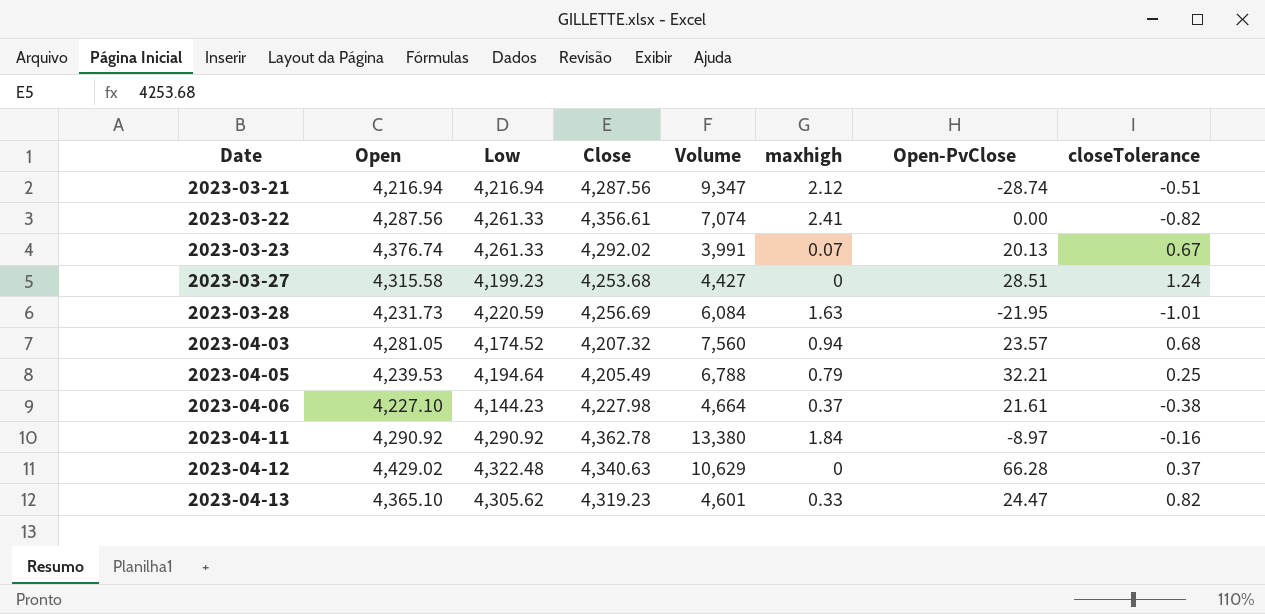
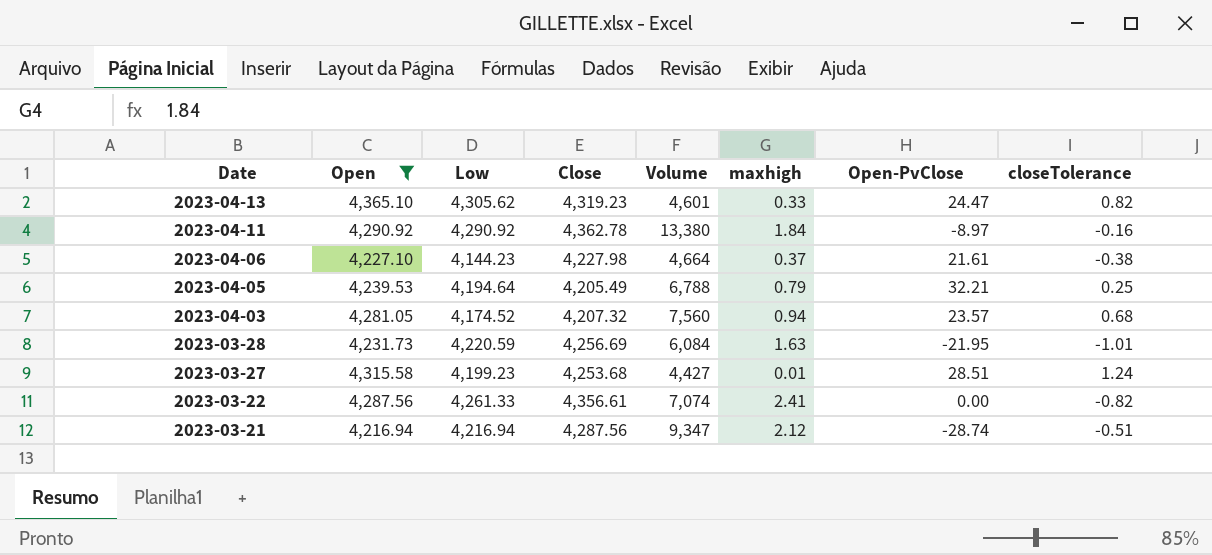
filter: none -> Open <= 4,365.10
row order: Date ascending -> Date descending
2023-03-27 | maxhigh: 0 -> 0.01

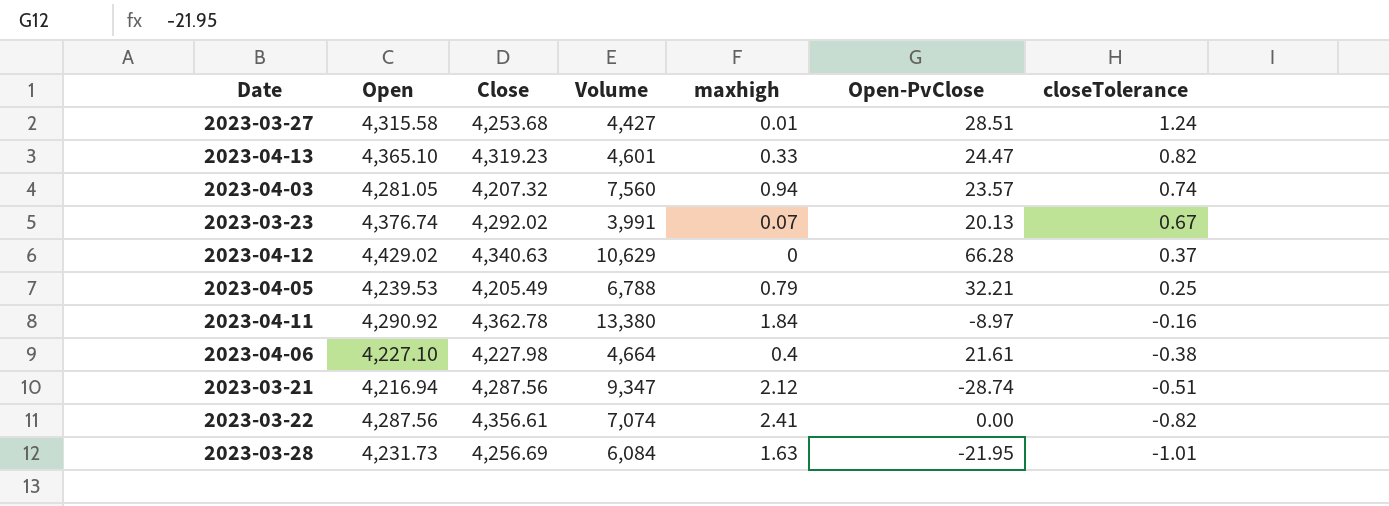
filter: Open <= 4,365.10 -> none
row order: Date descending -> closeTolerance descending
column Low | position: 3 -> none
2023-04-03 | closeTolerance: 0.68 -> 0.74
2023-04-06 | maxhigh: 0.37 -> 0.4

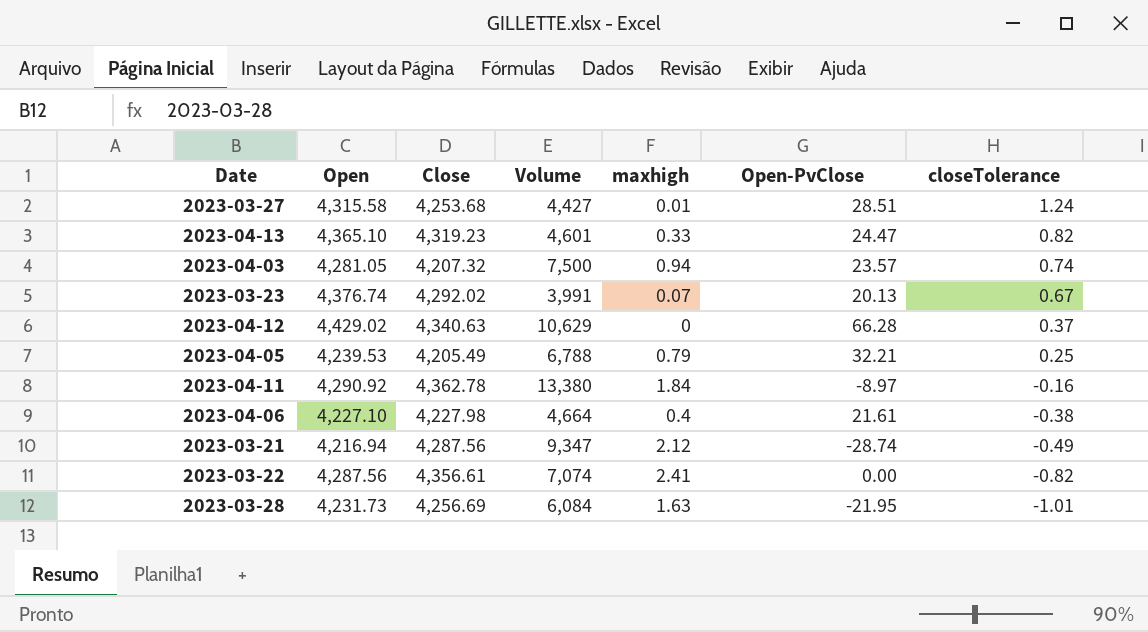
2023-04-03 | Volume: 7,560 -> 7,500
2023-03-21 | closeTolerance: -0.51 -> -0.49

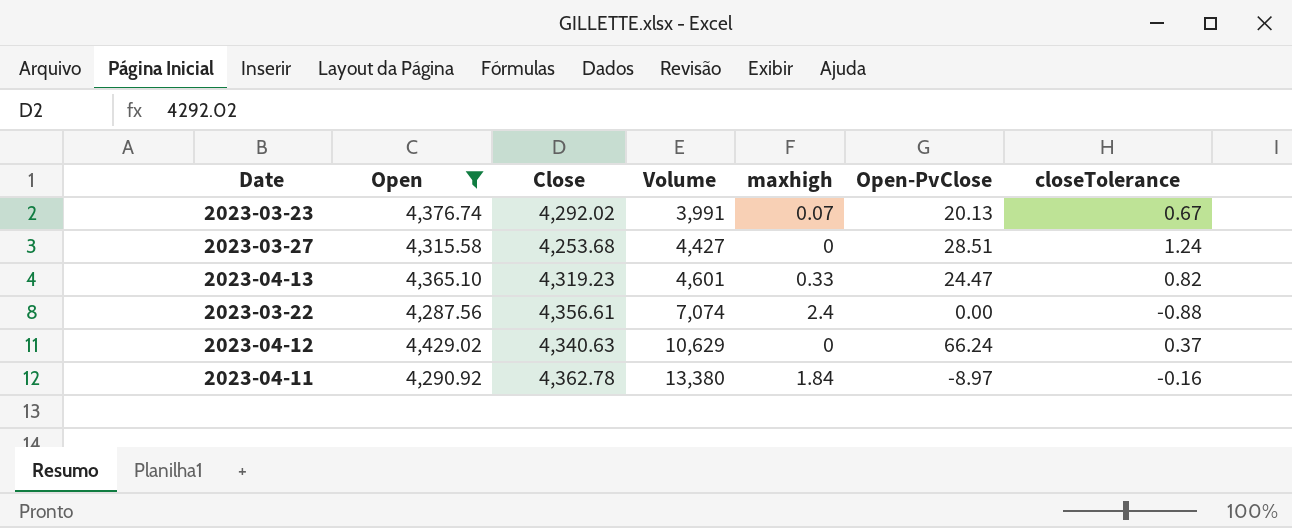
filter: none -> Open >= 4,287.56
row order: closeTolerance descending -> Volume ascending
2023-03-27 | maxhigh: 0.01 -> 0
2023-03-22 | maxhigh: 2.41 -> 2.4
2023-03-22 | closeTolerance: -0.82 -> -0.88
2023-04-12 | Open-PvClose: 66.28 -> 66.24

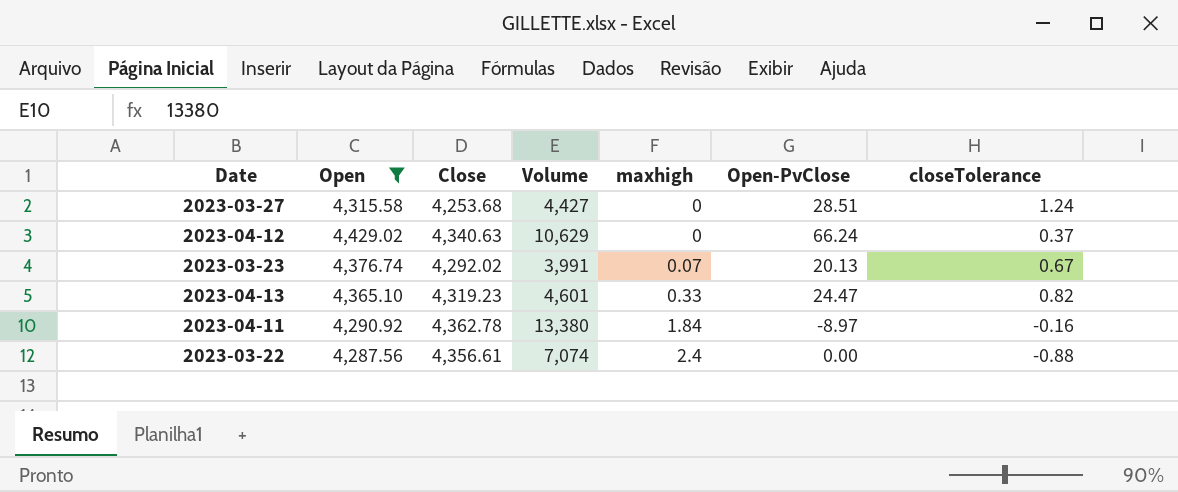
row order: Volume ascending -> maxhigh ascending

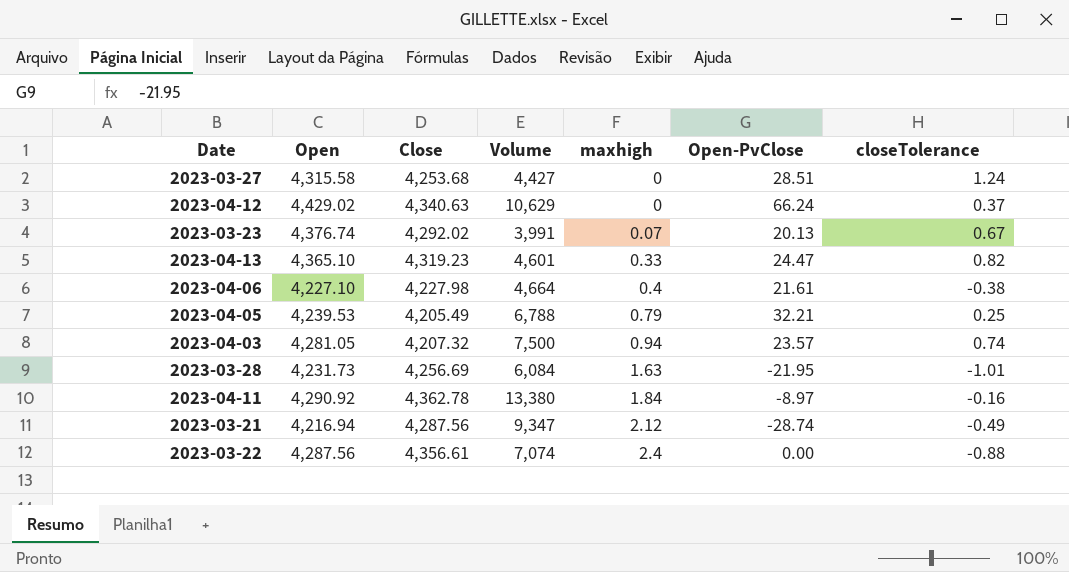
filter: Open >= 4,287.56 -> none

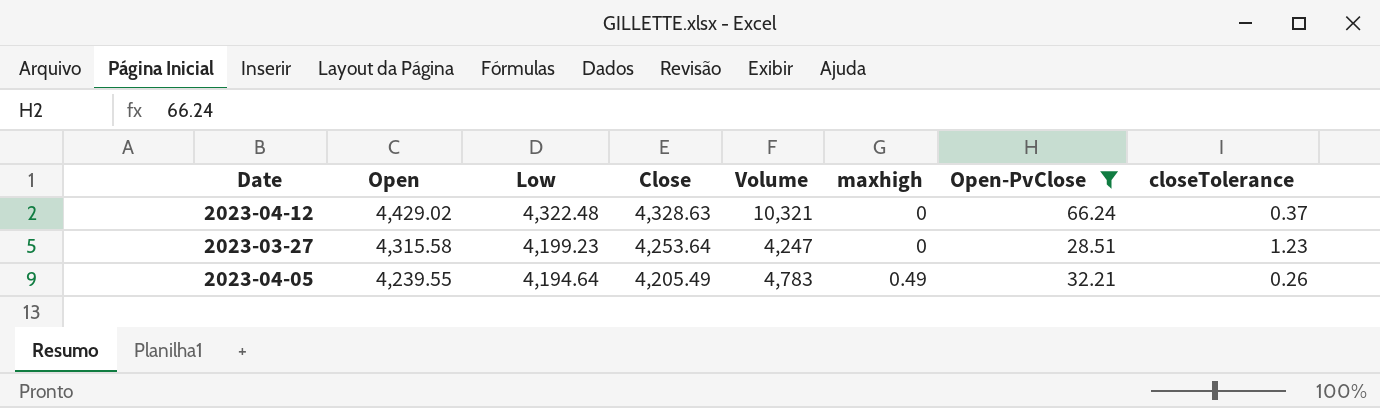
filter: none -> Open-PvClose >= 28.51
row order: maxhigh ascending -> Open descending
column Low | position: none -> 3
2023-04-12 | Close: 4,340.63 -> 4,328.63
2023-04-12 | Volume: 10,629 -> 10,321
2023-03-27 | Close: 4,253.68 -> 4,253.64
2023-03-27 | Volume: 4,427 -> 4,247
2023-03-27 | closeTolerance: 1.24 -> 1.23
2023-04-05 | Open: 4,239.53 -> 4,239.55
2023-04-05 | Volume: 6,788 -> 4,783
2023-04-05 | maxhigh: 0.79 -> 0.49
2023-04-05 | closeTolerance: 0.25 -> 0.26

